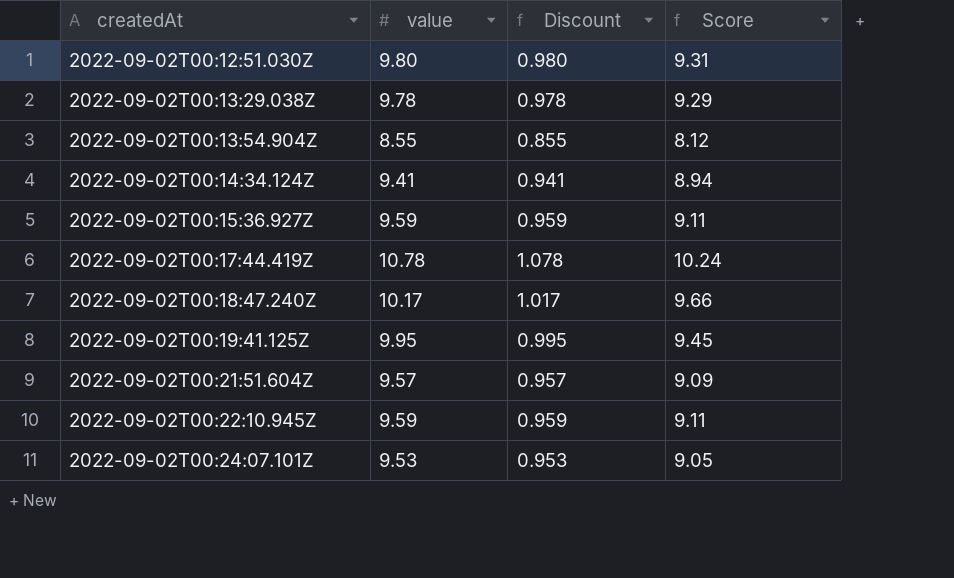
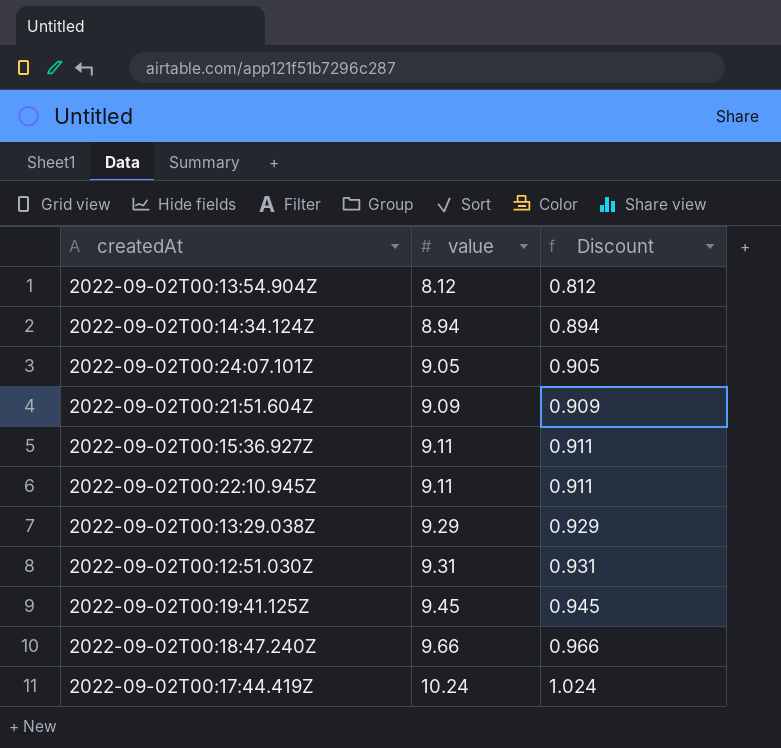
row order: createdAt ascending -> value ascending
column Score | formula: [value] * 0.95 -> none
2022-09-02T00:13:54.904Z | value: 8.55 -> 8.12
2022-09-02T00:13:54.904Z | Discount: 0.855 -> 0.812
2022-09-02T00:14:34.124Z | value: 9.41 -> 8.94
2022-09-02T00:14:34.124Z | Discount: 0.941 -> 0.894
2022-09-02T00:24:07.101Z | value: 9.53 -> 9.05
2022-09-02T00:24:07.101Z | Discount: 0.953 -> 0.905
2022-09-02T00:21:51.604Z | value: 9.57 -> 9.09
2022-09-02T00:21:51.604Z | Discount: 0.957 -> 0.909
2022-09-02T00:15:36.927Z | value: 9.59 -> 9.11
2022-09-02T00:15:36.927Z | Discount: 0.959 -> 0.911
2022-09-02T00:22:10.945Z | value: 9.59 -> 9.11
2022-09-02T00:22:10.945Z | Discount: 0.959 -> 0.911
2022-09-02T00:13:29.038Z | value: 9.78 -> 9.29
2022-09-02T00:13:29.038Z | Discount: 0.978 -> 0.929
2022-09-02T00:12:51.030Z | value: 9.80 -> 9.31
2022-09-02T00:12:51.030Z | Discount: 0.980 -> 0.931
2022-09-02T00:19:41.125Z | value: 9.95 -> 9.45
2022-09-02T00:19:41.125Z | Discount: 0.995 -> 0.945
2022-09-02T00:18:47.240Z | value: 10.17 -> 9.66
2022-09-02T00:18:47.240Z | Discount: 1.017 -> 0.966
2022-09-02T00:17:44.419Z | value: 10.78 -> 10.24
2022-09-02T00:17:44.419Z | Discount: 1.078 -> 1.024

